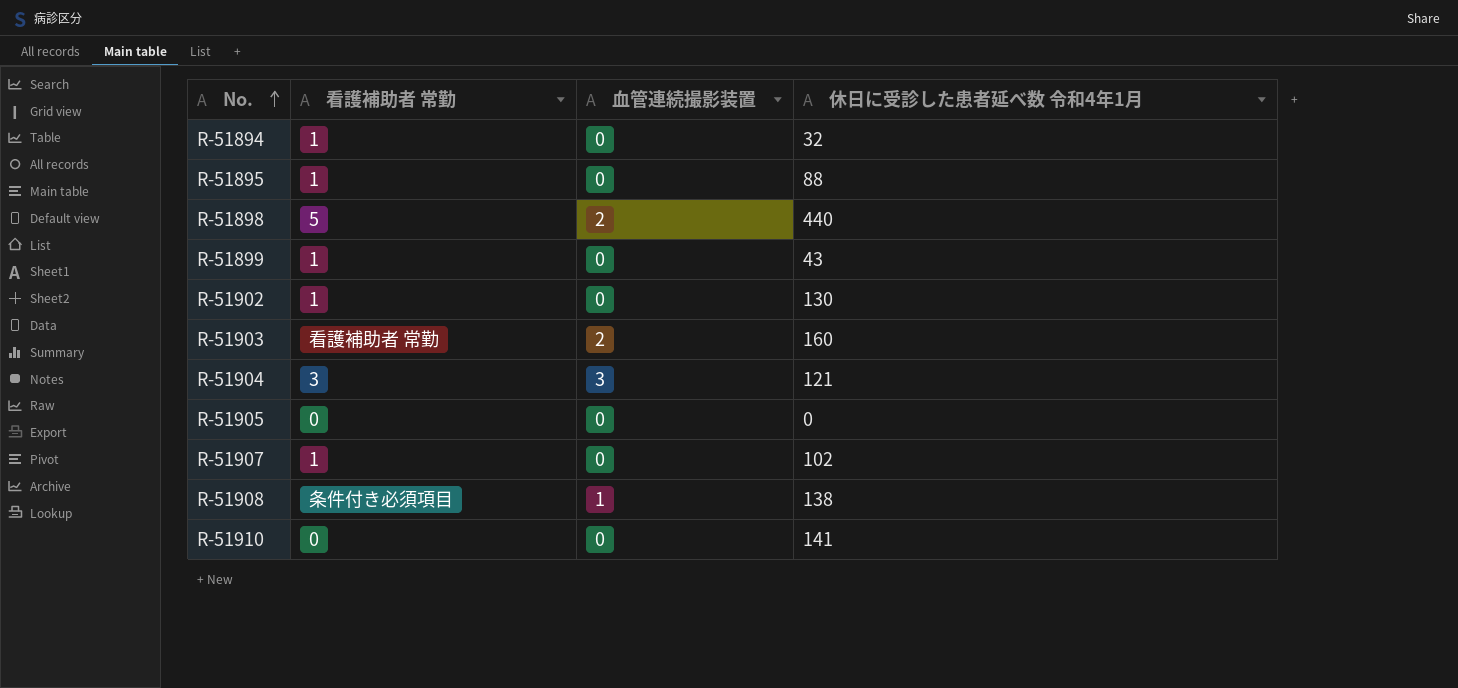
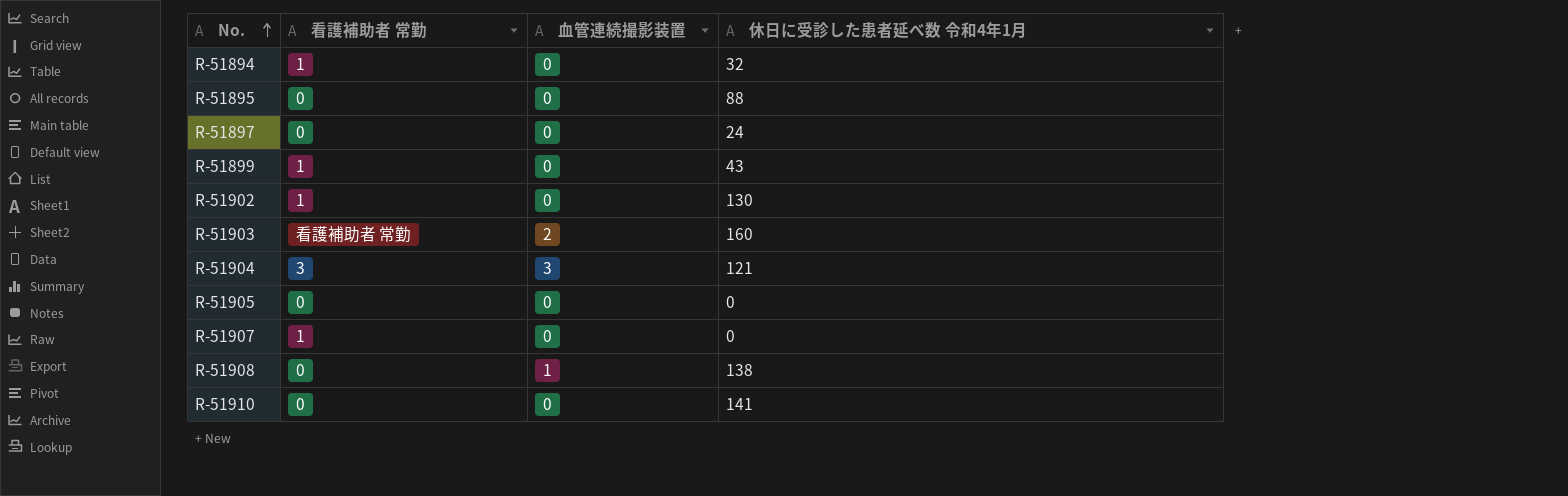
row R-51898: 5 | 2 | 440 -> none
R-51895 | 看護補助者 常勤: 1 -> 0
row R-51897: none -> 0 | 0 | 24
R-51907 | 休日に受診した患者延べ数 令和4年1月: 102 -> 0
R-51908 | 看護補助者 常勤: 条件付き必須項目 -> 0

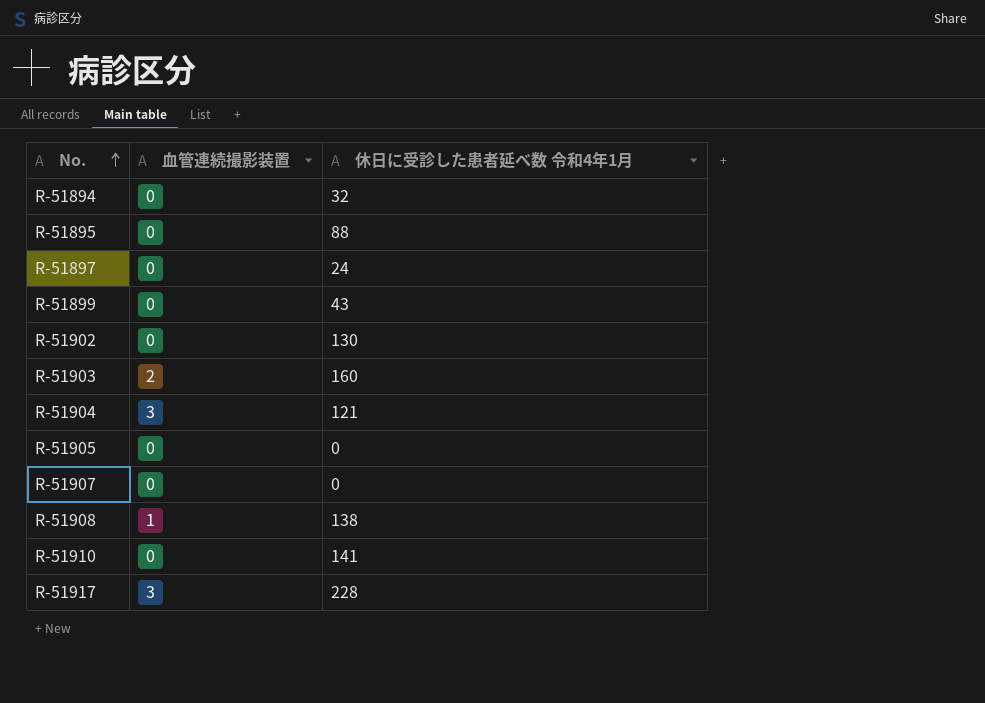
column 看護補助者 常勤 | position: 2 -> none
row R-51917: none -> 3 | 228

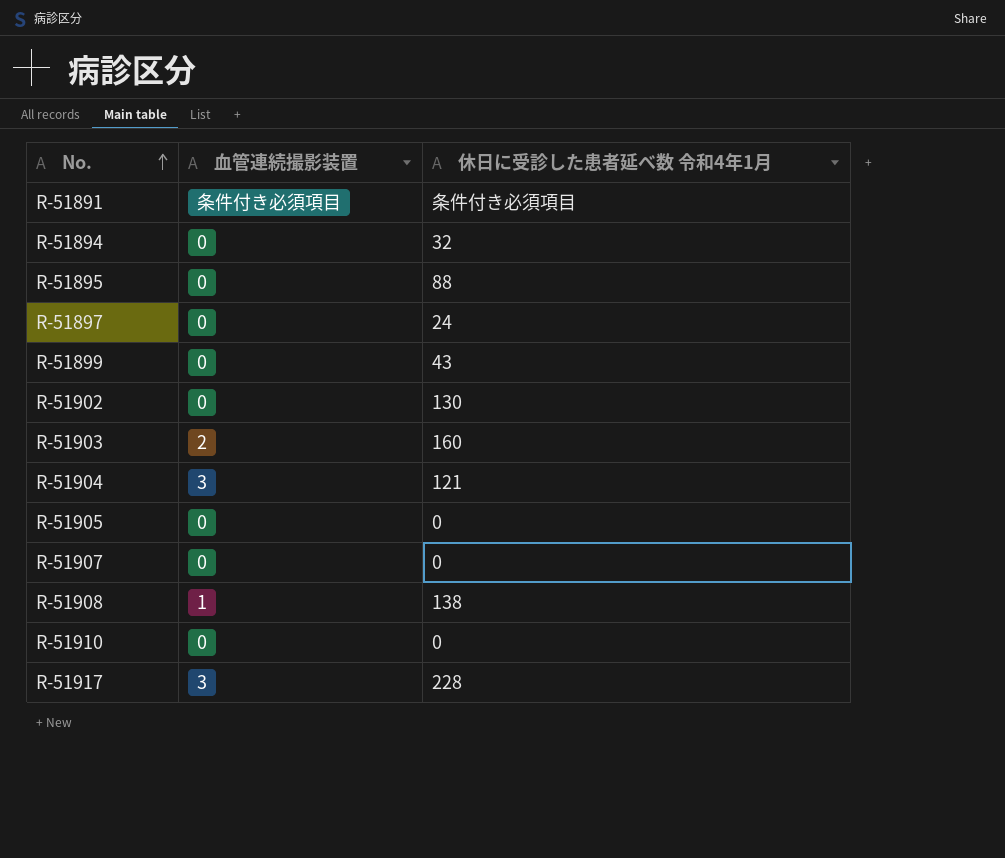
row R-51891: none -> 条件付き必須項目 | 条件付き必須項目
R-51910 | 休日に受診した患者延べ数 令和4年1月: 141 -> 0

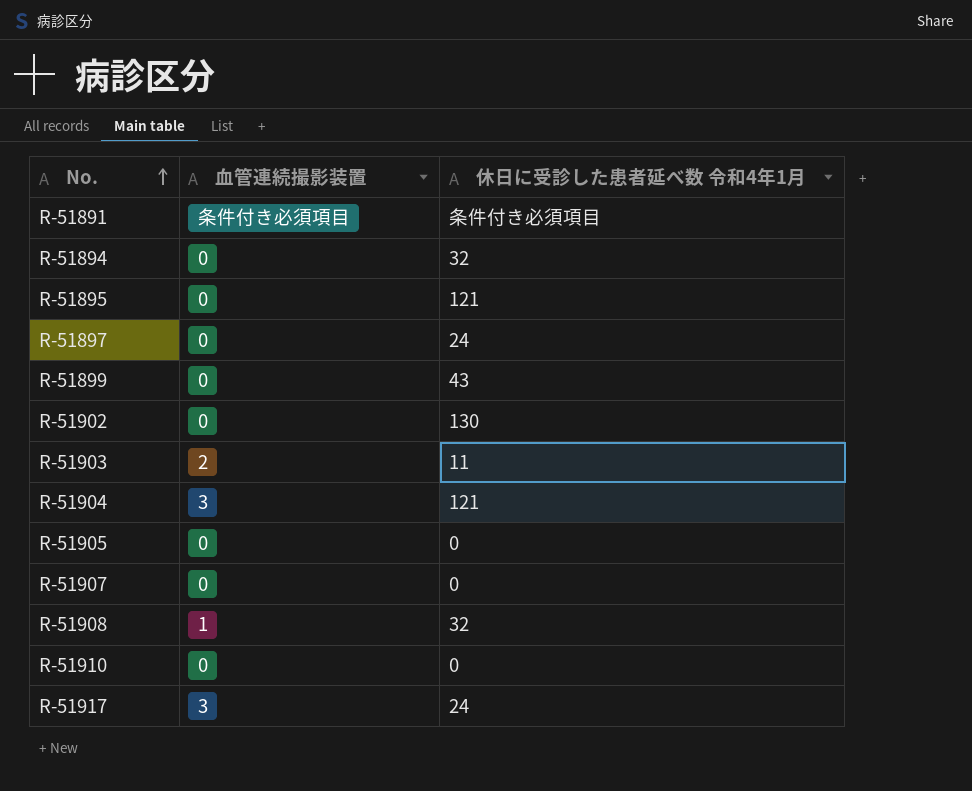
R-51895 | 休日に受診した患者延べ数 令和4年1月: 88 -> 121
R-51903 | 休日に受診した患者延べ数 令和4年1月: 160 -> 11
R-51908 | 休日に受診した患者延べ数 令和4年1月: 138 -> 32
R-51917 | 休日に受診した患者延べ数 令和4年1月: 228 -> 24

